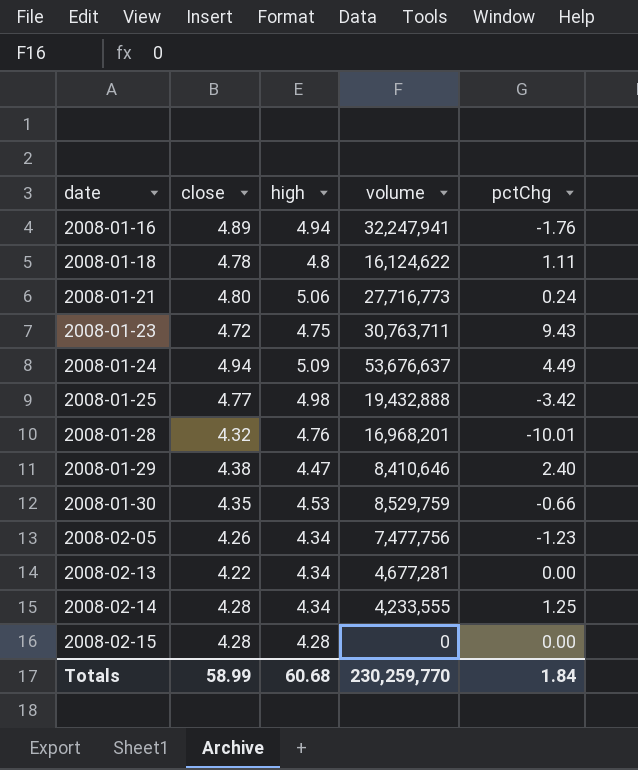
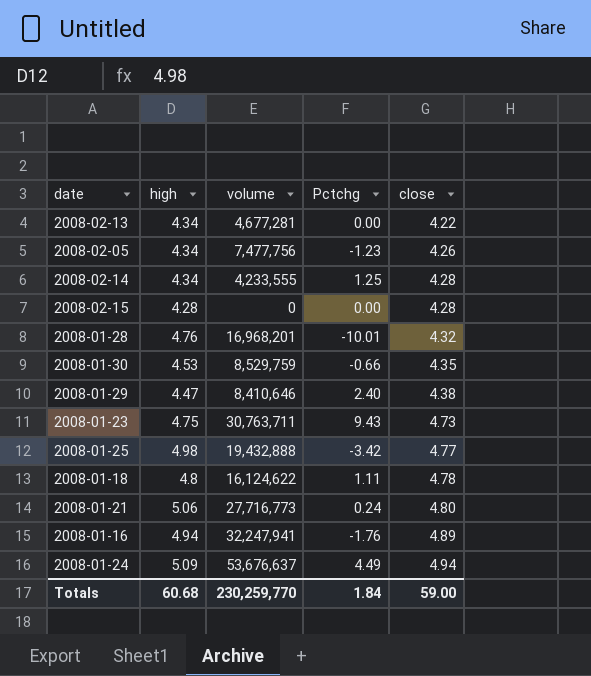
row order: date ascending -> close ascending
column name: pctChg -> Pctchg
column close | position: 2 -> 5
2008-01-23 | close: 4.72 -> 4.73
Totals | close: 58.99 -> 59.00

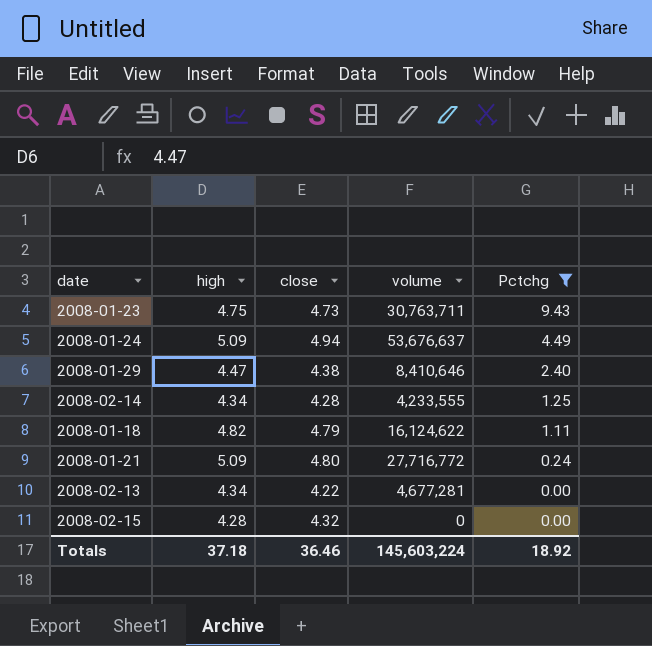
filter: none -> Pctchg >= 0.00
row order: close ascending -> Pctchg descending
column close | position: 5 -> 3
2008-01-18 | high: 4.8 -> 4.82
2008-01-18 | close: 4.78 -> 4.79
2008-01-21 | high: 5.06 -> 5.09
2008-01-21 | volume: 27,716,773 -> 27,716,772
2008-02-15 | close: 4.28 -> 4.32
Totals | high: 60.68 -> 37.18
Totals | close: 59.00 -> 36.46
Totals | volume: 230,259,770 -> 145,603,224
Totals | Pctchg: 1.84 -> 18.92

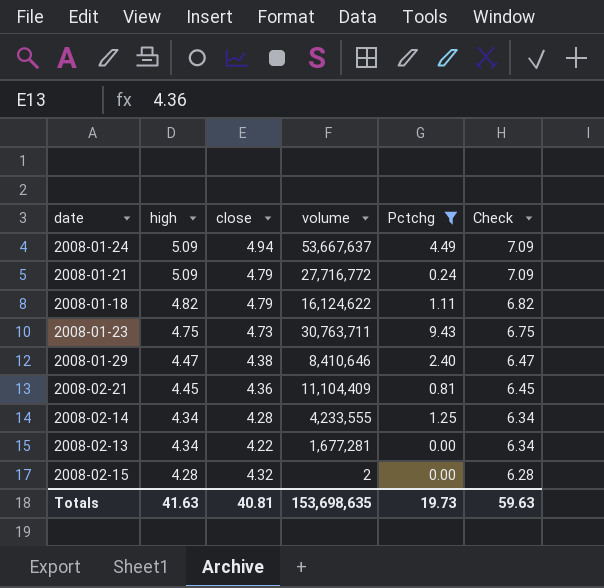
row order: Pctchg descending -> high descending
column Check | formula: none -> [high] + 2
2008-01-24 | volume: 53,676,637 -> 53,667,637
2008-01-21 | close: 4.80 -> 4.79
row 2008-02-21: none -> 4.45 | 4.36 | 11,104,409 | 0.81 | 6.45
2008-02-13 | volume: 4,677,281 -> 1,677,281
2008-02-15 | volume: 0 -> 2
Totals | high: 37.18 -> 41.63
Totals | close: 36.46 -> 40.81
Totals | volume: 145,603,224 -> 153,698,635
Totals | Pctchg: 18.92 -> 19.73

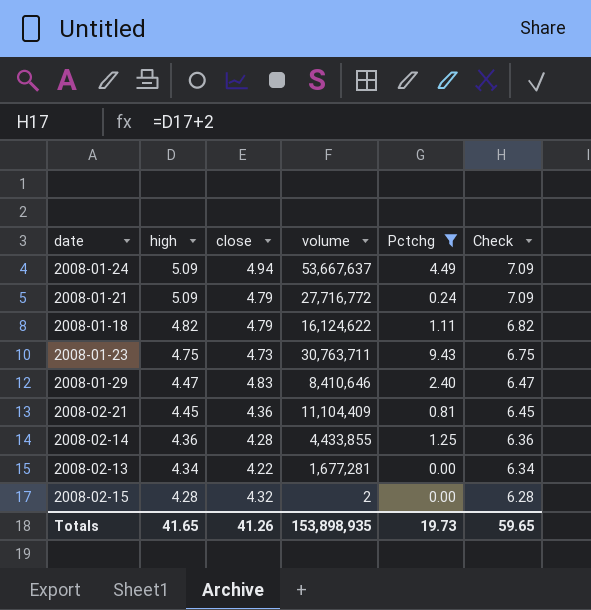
2008-01-29 | close: 4.38 -> 4.83
2008-02-14 | high: 4.34 -> 4.36
2008-02-14 | volume: 4,233,555 -> 4,433,855
2008-02-14 | Check: 6.34 -> 6.36
Totals | high: 41.63 -> 41.65
Totals | close: 40.81 -> 41.26
Totals | volume: 153,698,635 -> 153,898,935
Totals | Check: 59.63 -> 59.65

